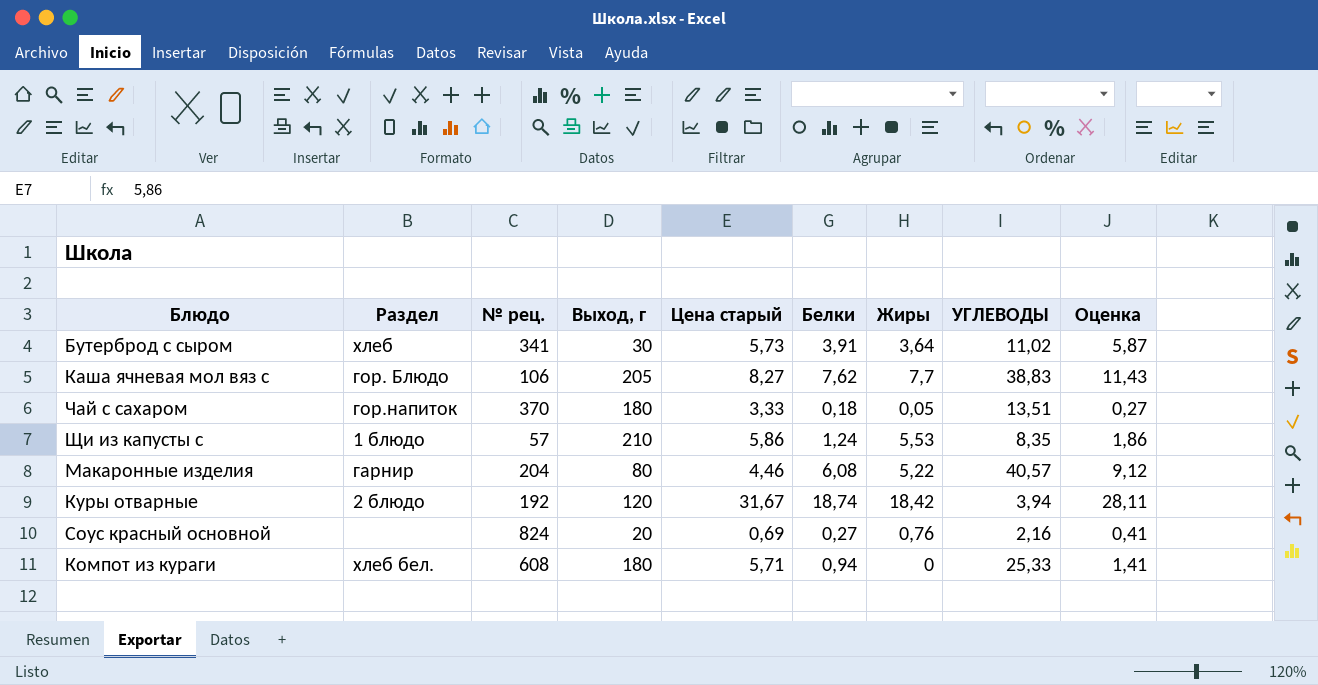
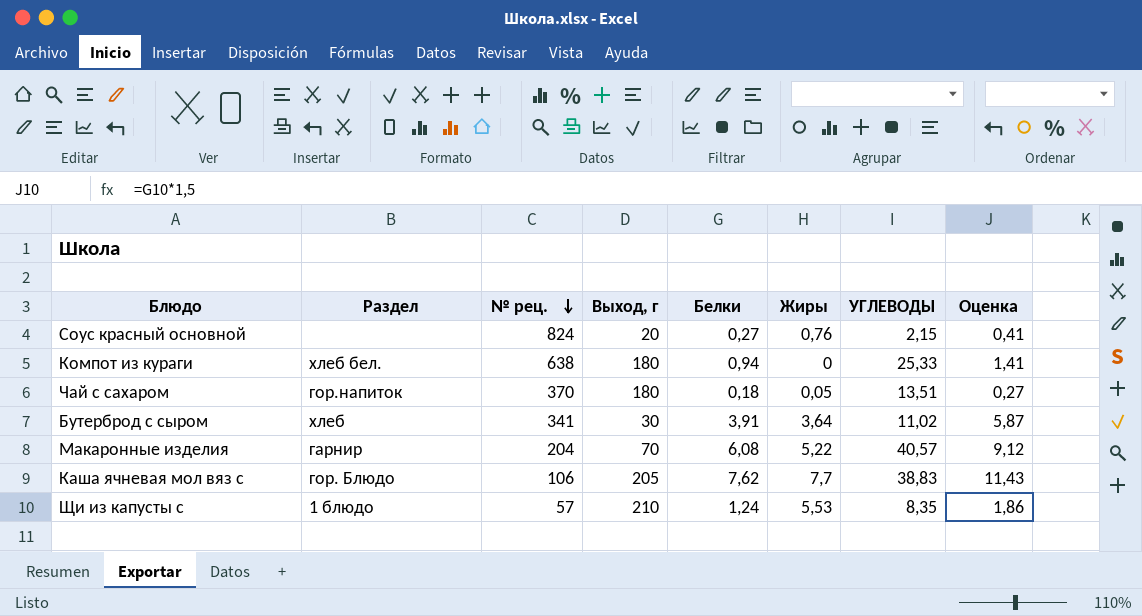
row order: none -> № рец. descending
column Цена старый | position: 5 -> none
row Куры отварные: 2 блюдо | 192 | 120 | 31,67 | 18,74 | 18,42 | 3,94 | 28,11 -> none
Соус красный основной | УГЛЕВОДЫ: 2,16 -> 2,15
Компот из кураги | № рец.: 608 -> 638
Макаронные изделия | Выход, г: 80 -> 70

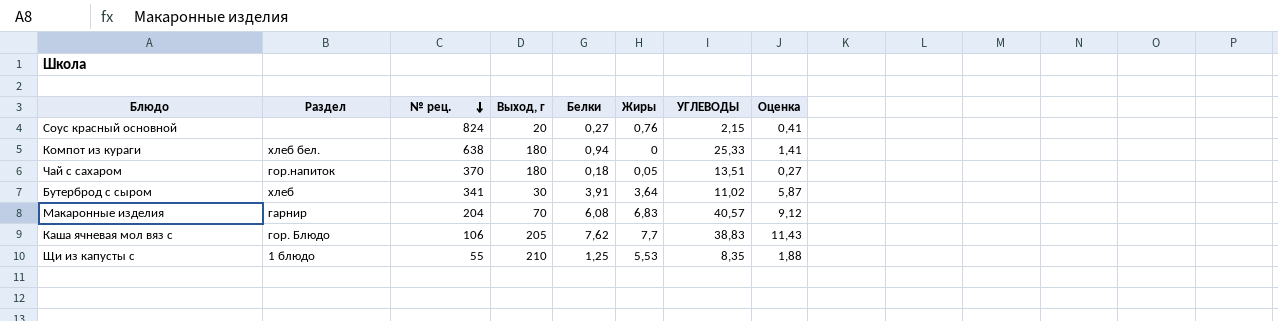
Макаронные изделия | Жиры: 5,22 -> 6,83
Щи из капусты с | № рец.: 57 -> 55
Щи из капусты с | Белки: 1,24 -> 1,25
Щи из капусты с | Оценка: 1,86 -> 1,88

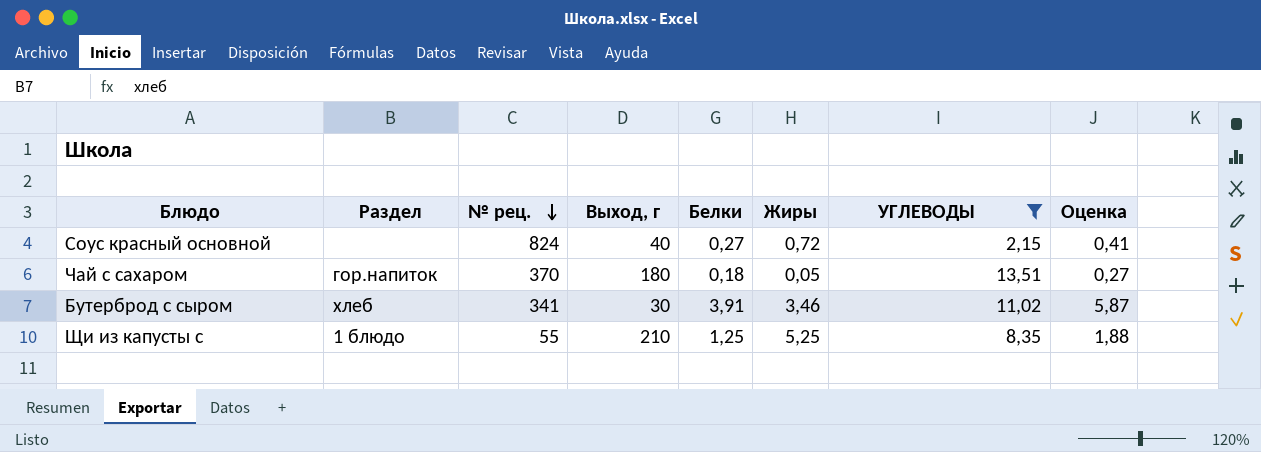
filter: none -> УГЛЕВОДЫ <= 13,51
Соус красный основной | Выход, г: 20 -> 40
Соус красный основной | Жиры: 0,76 -> 0,72
Бутерброд с сыром | Жиры: 3,64 -> 3,46
Щи из капусты с | Жиры: 5,53 -> 5,25

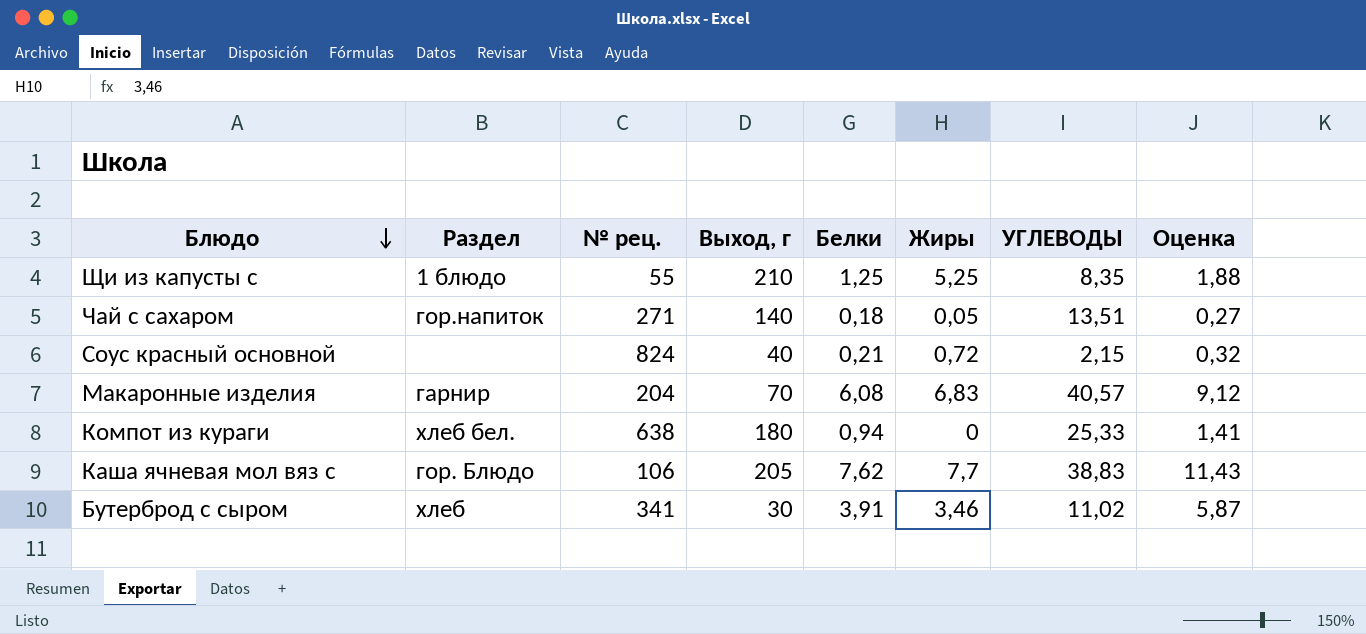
filter: УГЛЕВОДЫ <= 13,51 -> none
row order: № рец. descending -> Блюдо descending
Чай с сахаром | № рец.: 370 -> 271
Чай с сахаром | Выход, г: 180 -> 140
Соус красный основной | Белки: 0,27 -> 0,21
Соус красный основной | Оценка: 0,41 -> 0,32

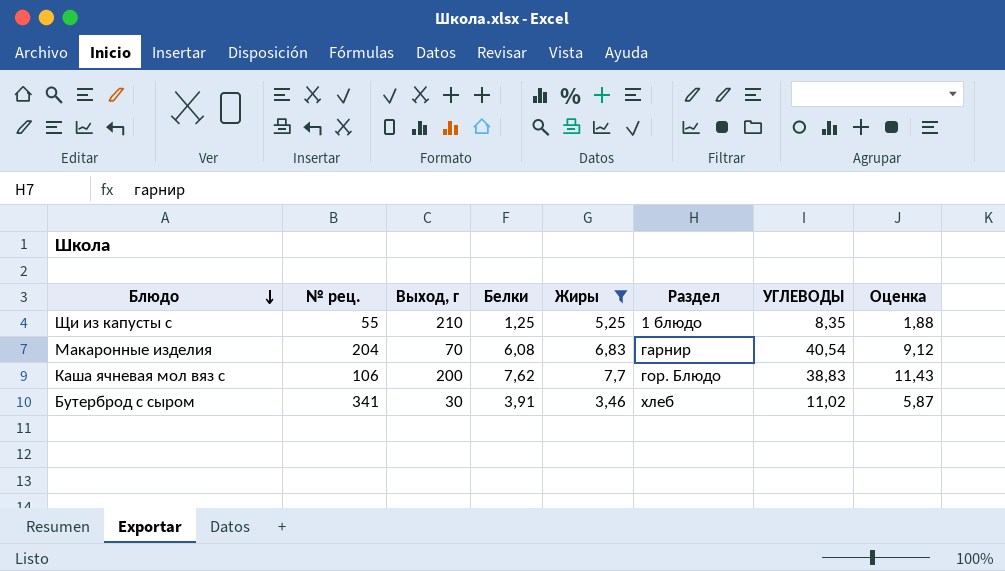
filter: none -> Жиры >= 3,46
column Раздел | position: 2 -> 6
Макаронные изделия | УГЛЕВОДЫ: 40,57 -> 40,54
Каша ячневая мол вяз с | Выход, г: 205 -> 200

